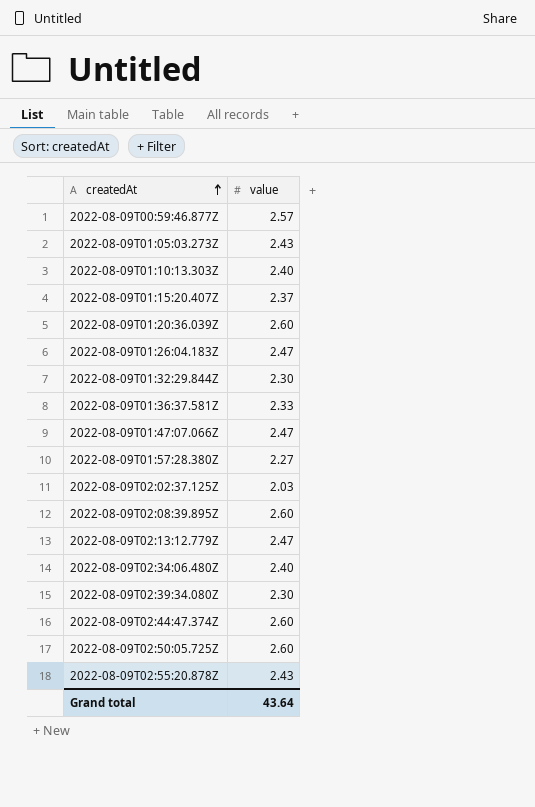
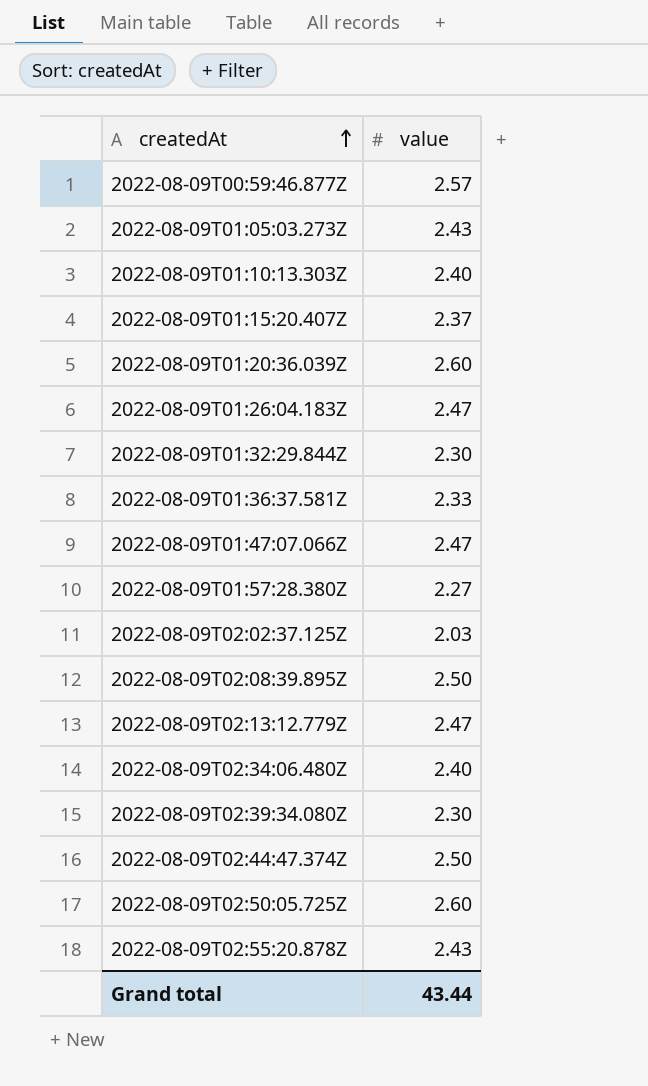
2022-08-09T02:08:39.895Z | value: 2.60 -> 2.50
2022-08-09T02:44:47.374Z | value: 2.60 -> 2.50
Grand total | value: 43.64 -> 43.44

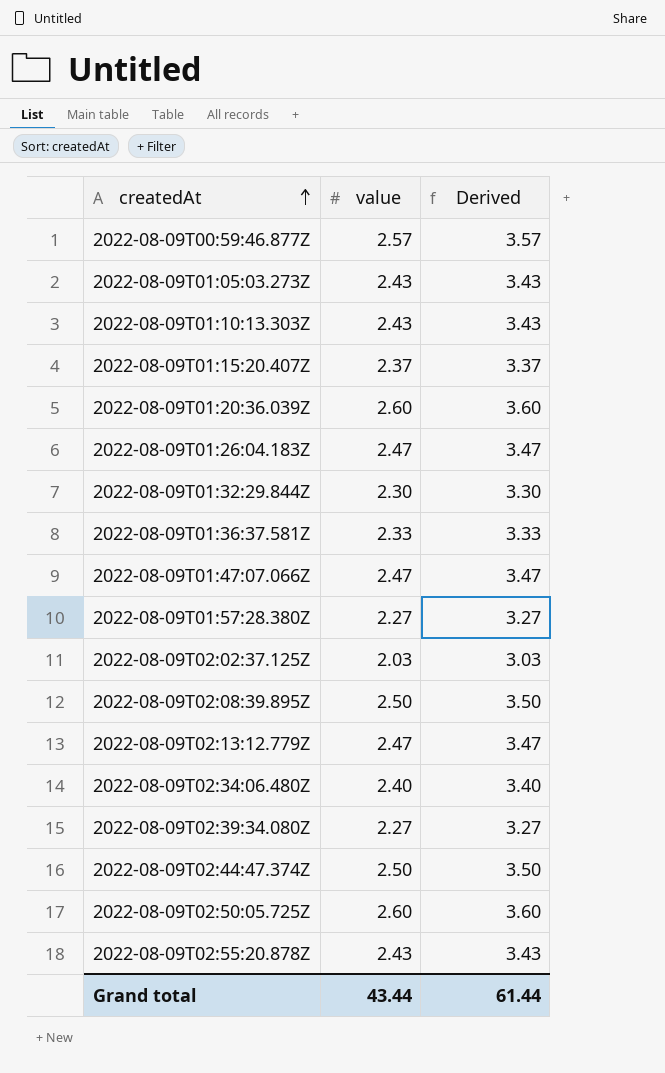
column Derived | formula: none -> [value] + 1
2022-08-09T01:10:13.303Z | value: 2.40 -> 2.43
2022-08-09T02:39:34.080Z | value: 2.30 -> 2.27

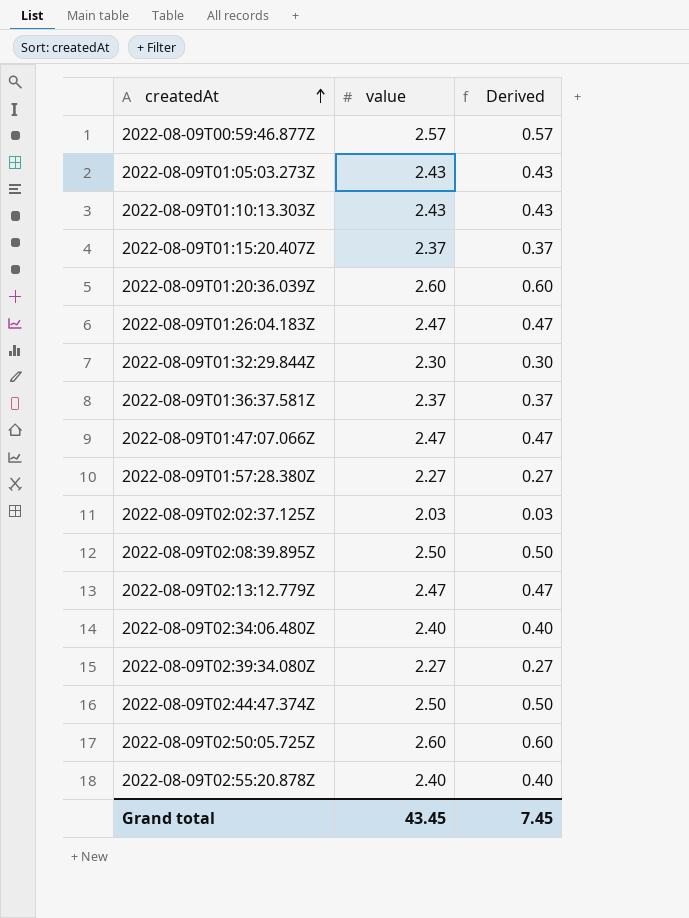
column Derived | formula: [value] + 1 -> [value] - 2
2022-08-09T01:36:37.581Z | value: 2.33 -> 2.37
2022-08-09T02:55:20.878Z | value: 2.43 -> 2.40
Grand total | value: 43.44 -> 43.45
Grand total | Derived: 61.44 -> 7.45

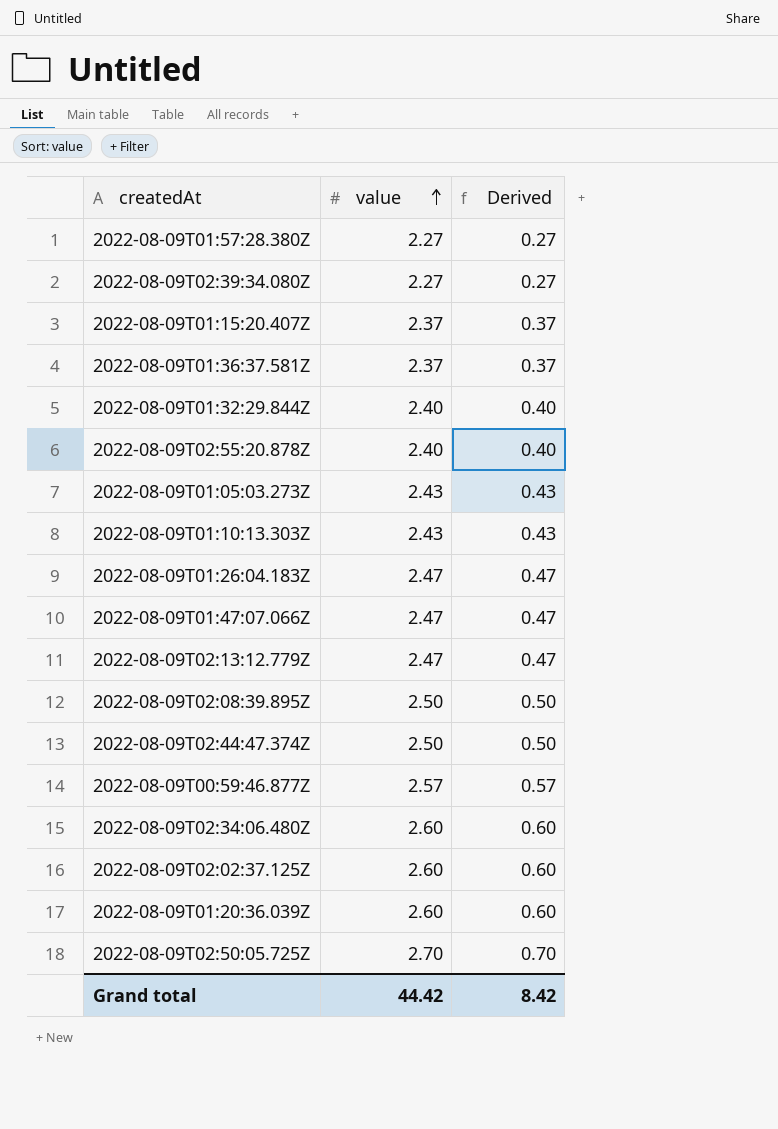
row order: createdAt ascending -> value ascending
2022-08-09T01:32:29.844Z | value: 2.30 -> 2.40
2022-08-09T01:32:29.844Z | Derived: 0.30 -> 0.40
2022-08-09T02:34:06.480Z | value: 2.40 -> 2.60
2022-08-09T02:34:06.480Z | Derived: 0.40 -> 0.60
2022-08-09T02:02:37.125Z | value: 2.03 -> 2.60
2022-08-09T02:02:37.125Z | Derived: 0.03 -> 0.60
2022-08-09T02:50:05.725Z | value: 2.60 -> 2.70
2022-08-09T02:50:05.725Z | Derived: 0.60 -> 0.70
Grand total | value: 43.45 -> 44.42
Grand total | Derived: 7.45 -> 8.42

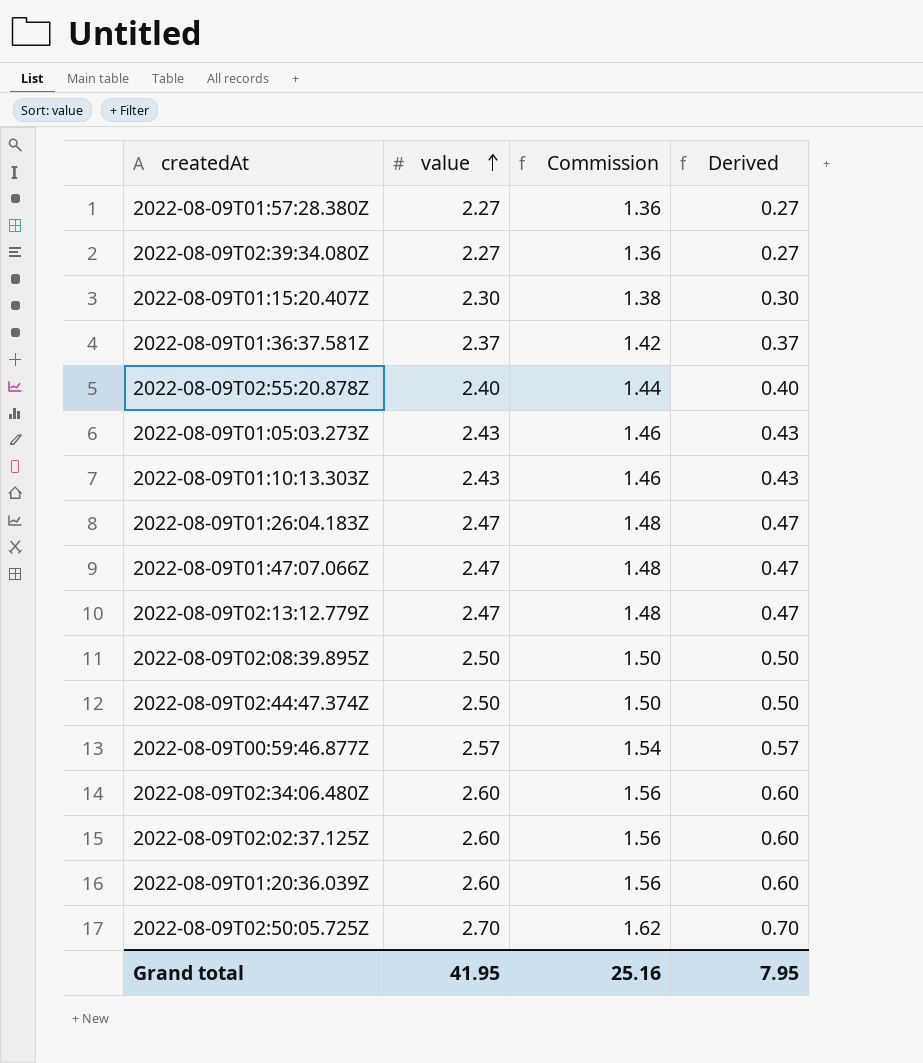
column Commission | formula: none -> [value] * 0.6
row 2022-08-09T01:32:29.844Z: 2.40 | 0.40 -> none
2022-08-09T01:15:20.407Z | value: 2.37 -> 2.30
2022-08-09T01:15:20.407Z | Derived: 0.37 -> 0.30
Grand total | value: 44.42 -> 41.95
Grand total | Derived: 8.42 -> 7.95

